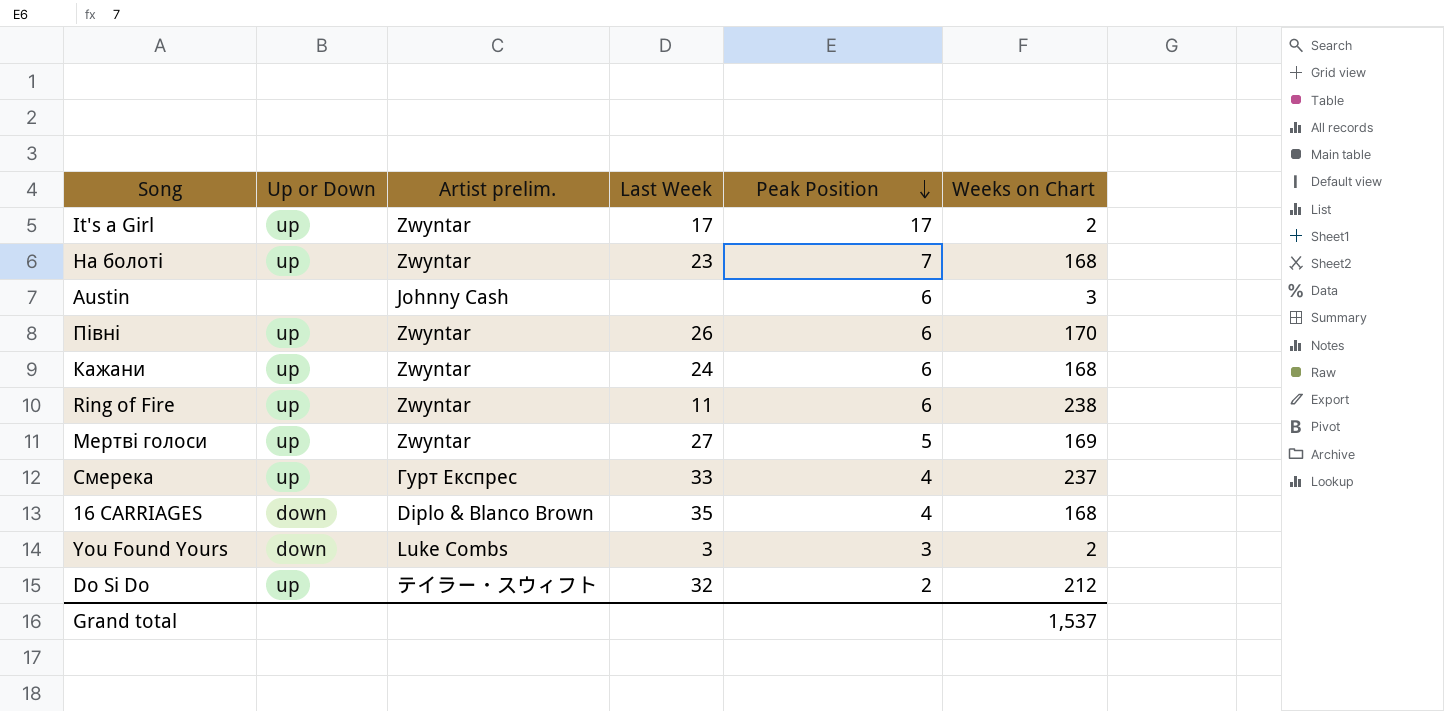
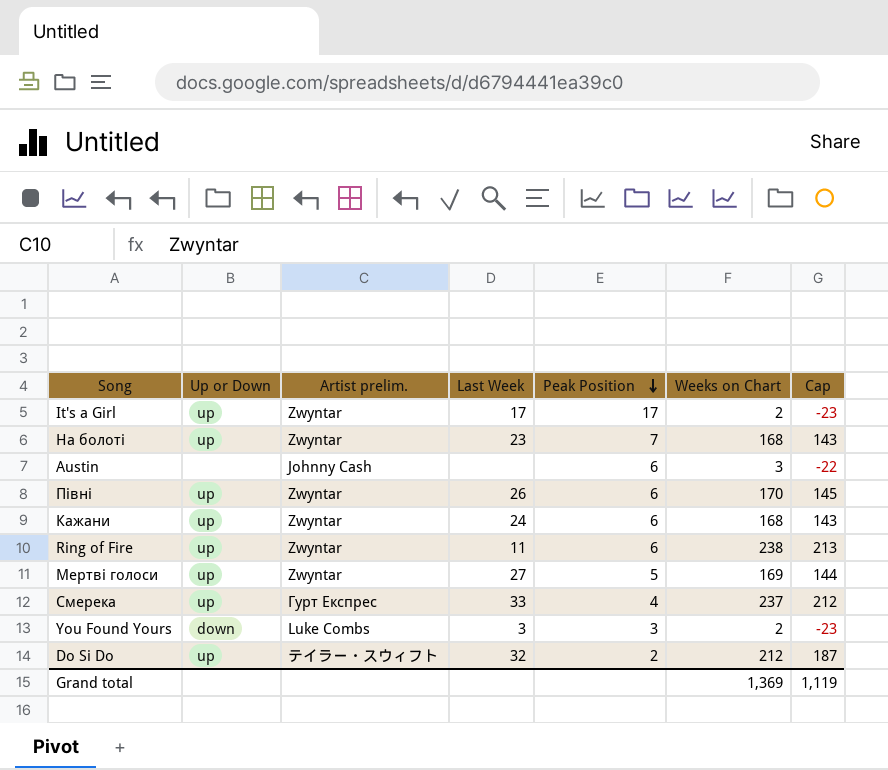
column Cap | formula: none -> [Weeks on Chart] - 25
row 16 CARRIAGES: down | Diplo & Blanco Brown | 35 | 4 | 168 -> none
Grand total | Weeks on Chart: 1,537 -> 1,369

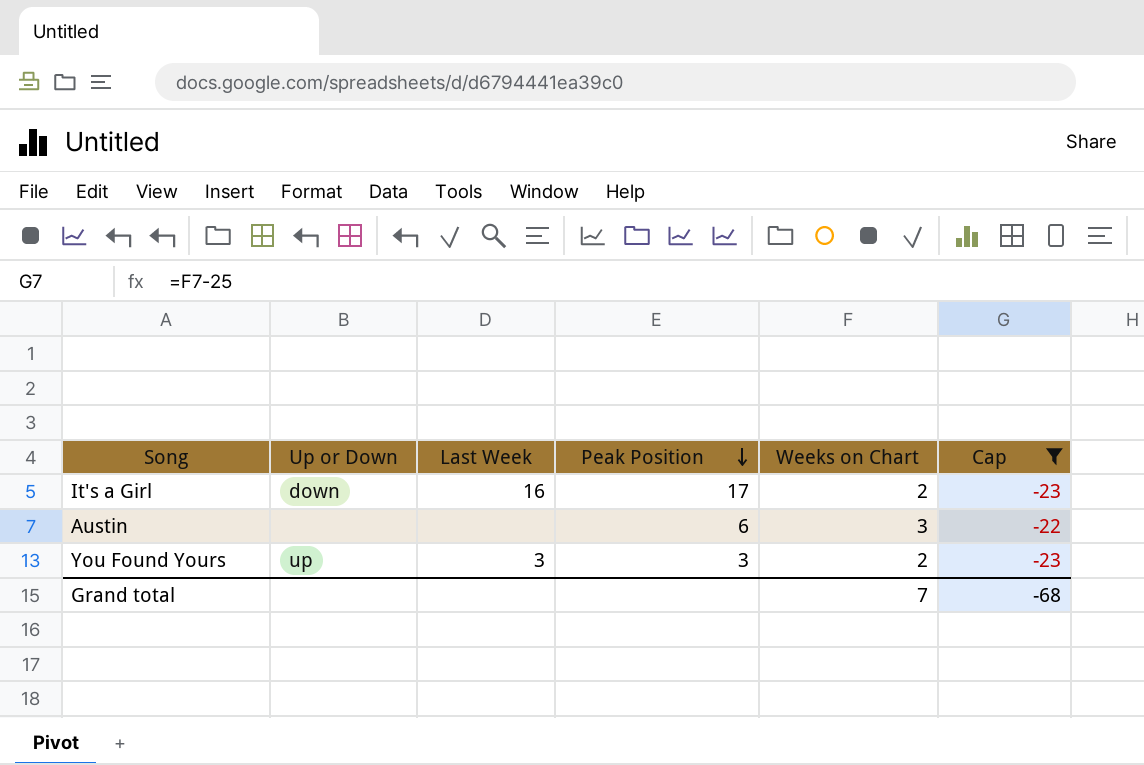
filter: none -> Cap <= -22
column Artist prelim. | position: 3 -> none
It's a Girl | Up or Down: up -> down
It's a Girl | Last Week: 17 -> 16
You Found Yours | Up or Down: down -> up
Grand total | Weeks on Chart: 1,369 -> 7
Grand total | Cap: 1,119 -> -68

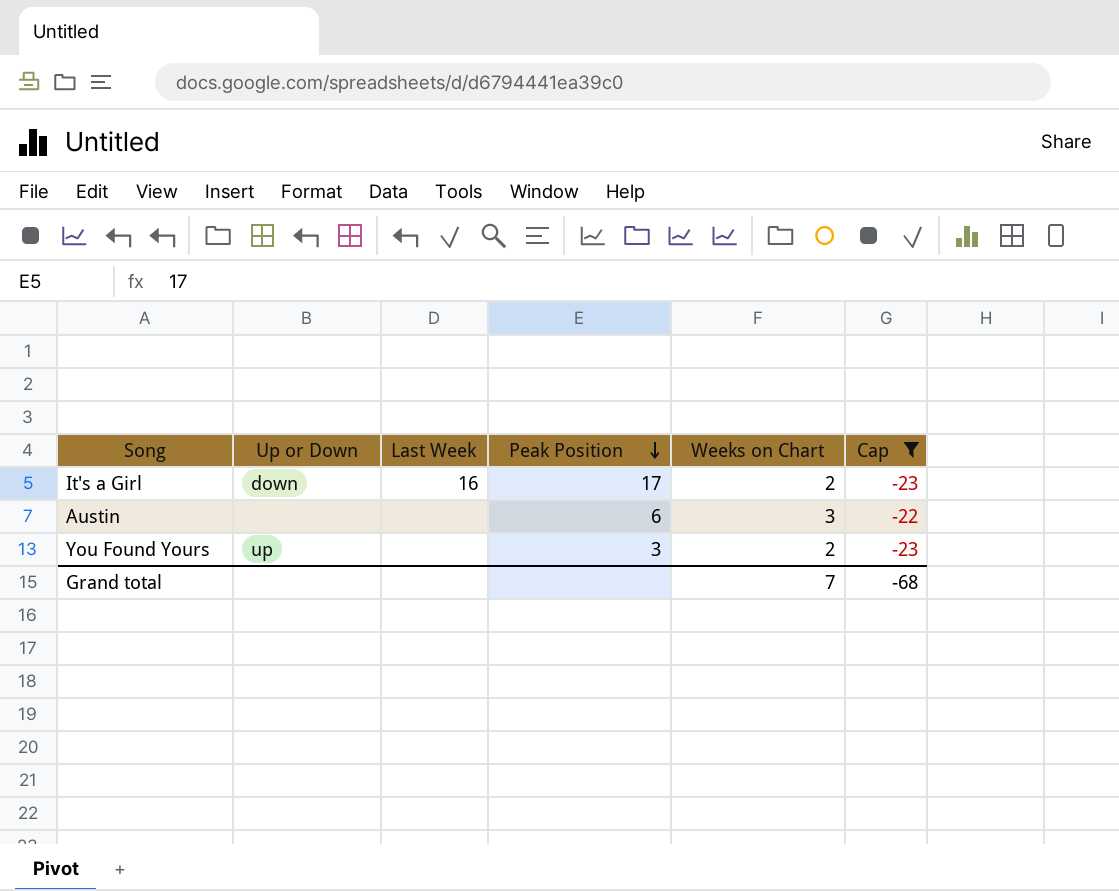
You Found Yours | Last Week: 3 -> none

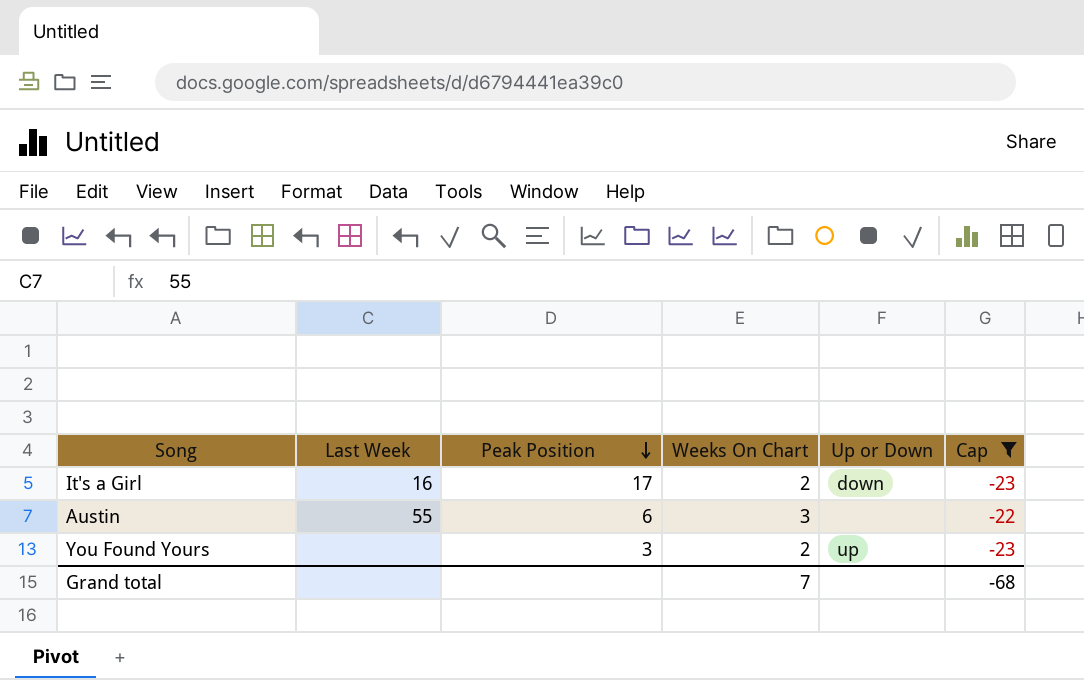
column name: Weeks on Chart -> Weeks On Chart
column Up or Down | position: 2 -> 5
Austin | Last Week: none -> 55

